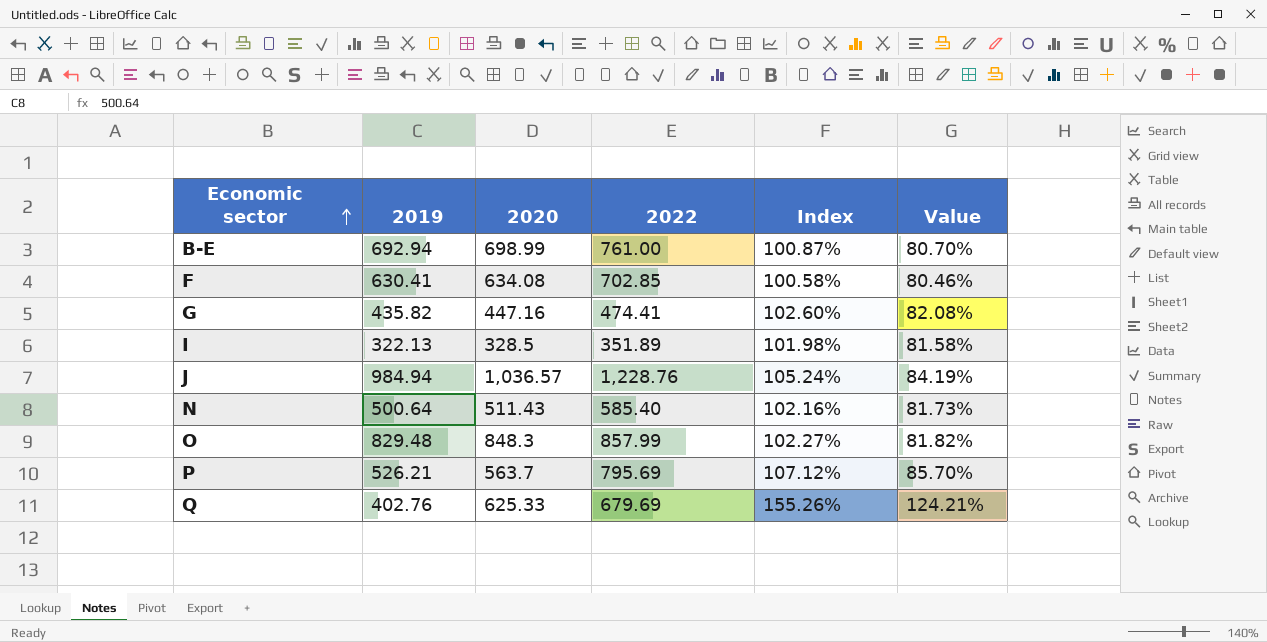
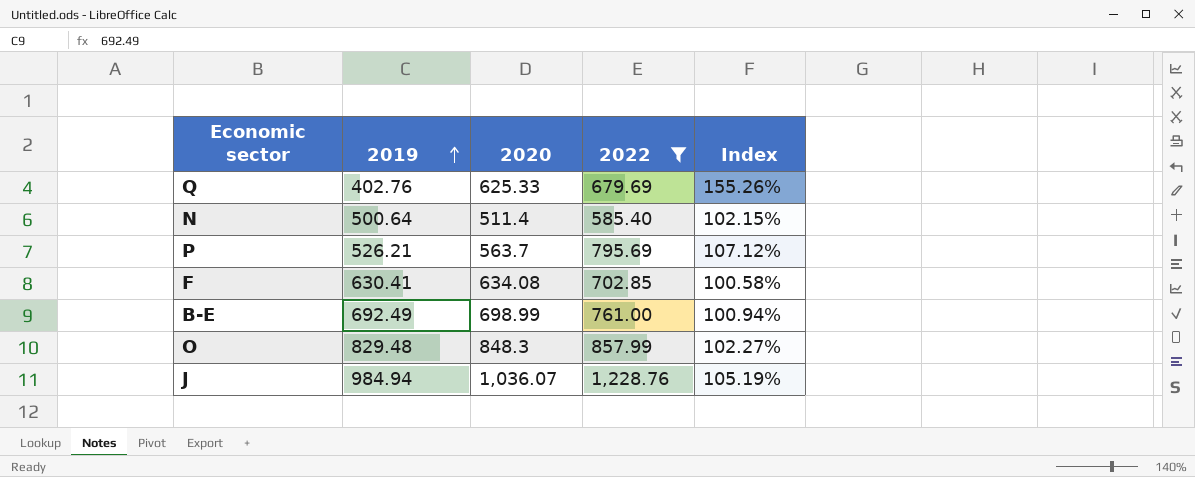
filter: none -> 2022 >= 585.40
row order: Economic sector ascending -> 2019 ascending
column Value | formula: [Index] * 0.8 -> none
N | 2020: 511.43 -> 511.4
N | Index: 102.16% -> 102.15%
B-E | 2019: 692.94 -> 692.49
B-E | Index: 100.87% -> 100.94%
J | 2020: 1,036.57 -> 1,036.07
J | Index: 105.24% -> 105.19%

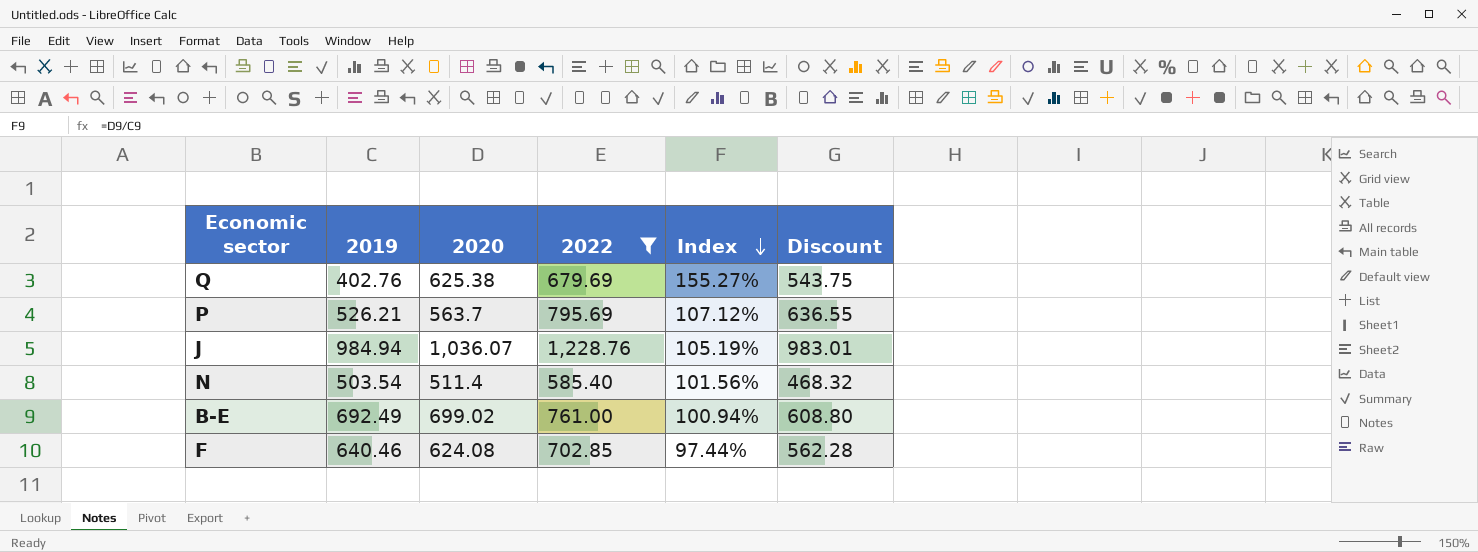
row order: 2019 ascending -> Index descending
column Discount | formula: none -> [2022] * 0.8
row O: 829.48 | 848.3 | 857.99 | 102.27% -> none
Q | 2020: 625.33 -> 625.38
Q | Index: 155.26% -> 155.27%
N | 2019: 500.64 -> 503.54
N | Index: 102.15% -> 101.56%
B-E | 2020: 698.99 -> 699.02
F | 2019: 630.41 -> 640.46
F | 2020: 634.08 -> 624.08
F | Index: 100.58% -> 97.44%

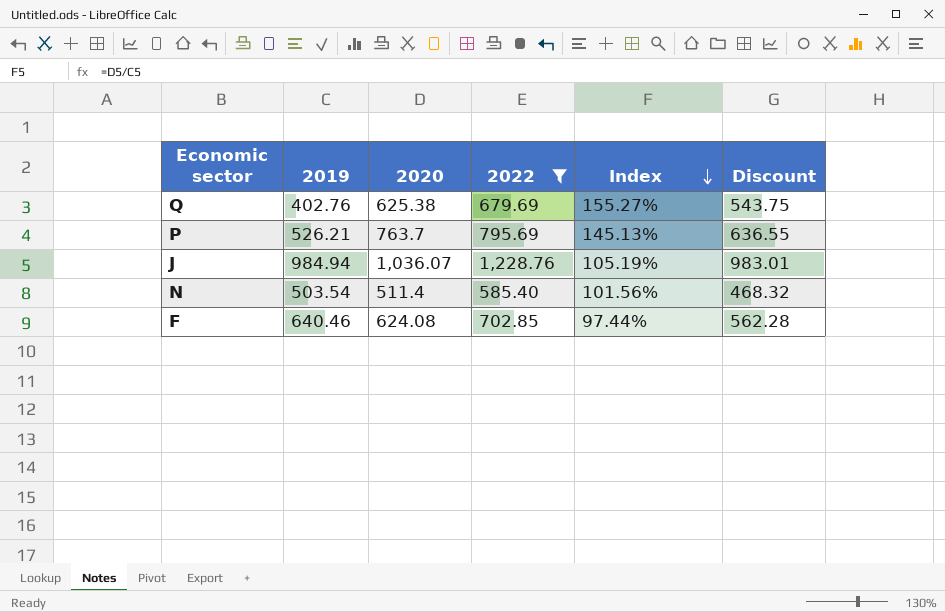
row B-E: 692.49 | 699.02 | 761.00 | 100.94% | 608.80 -> none
P | 2020: 563.7 -> 763.7
P | Index: 107.12% -> 145.13%

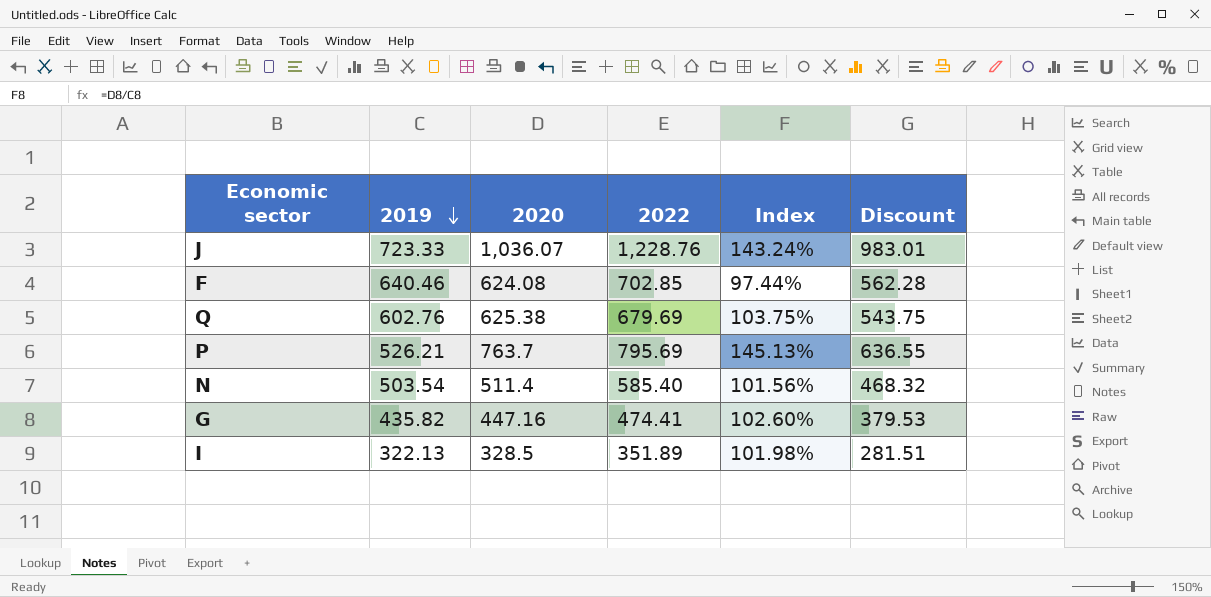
filter: 2022 >= 585.40 -> none
row order: Index descending -> 2019 descending
J | 2019: 984.94 -> 723.33
J | Index: 105.19% -> 143.24%
Q | 2019: 402.76 -> 602.76
Q | Index: 155.27% -> 103.75%

